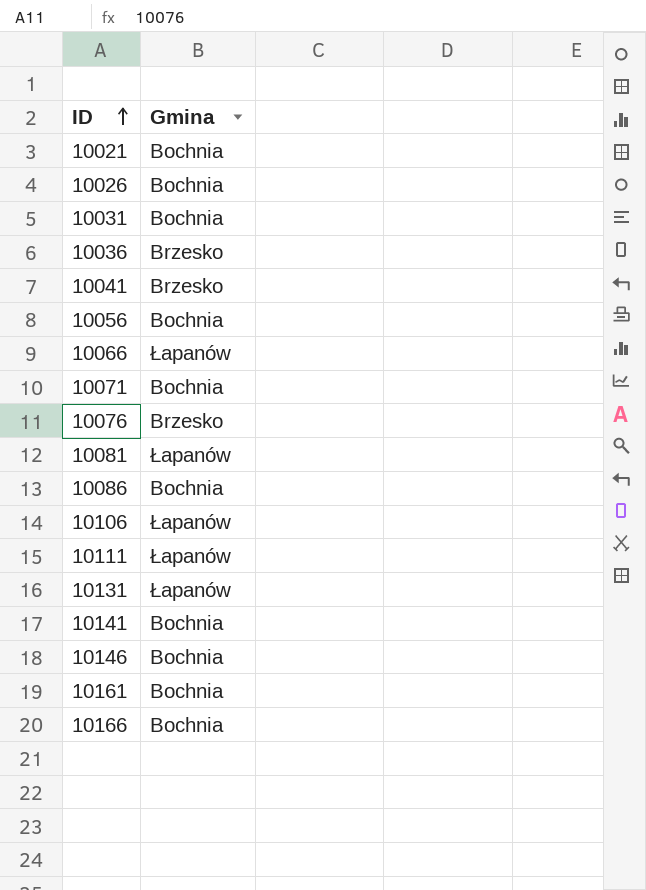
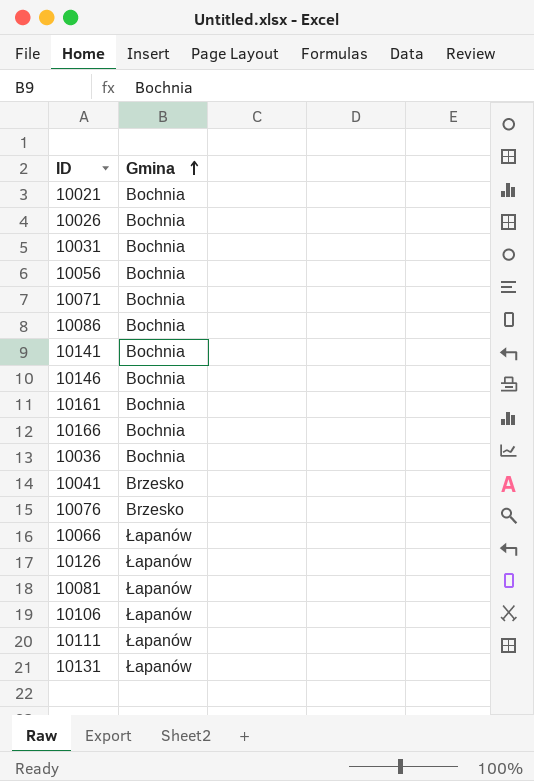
row order: ID ascending -> Gmina ascending
10036 | Gmina: Brzesko -> Bochnia
row 10126: none -> Łapanów

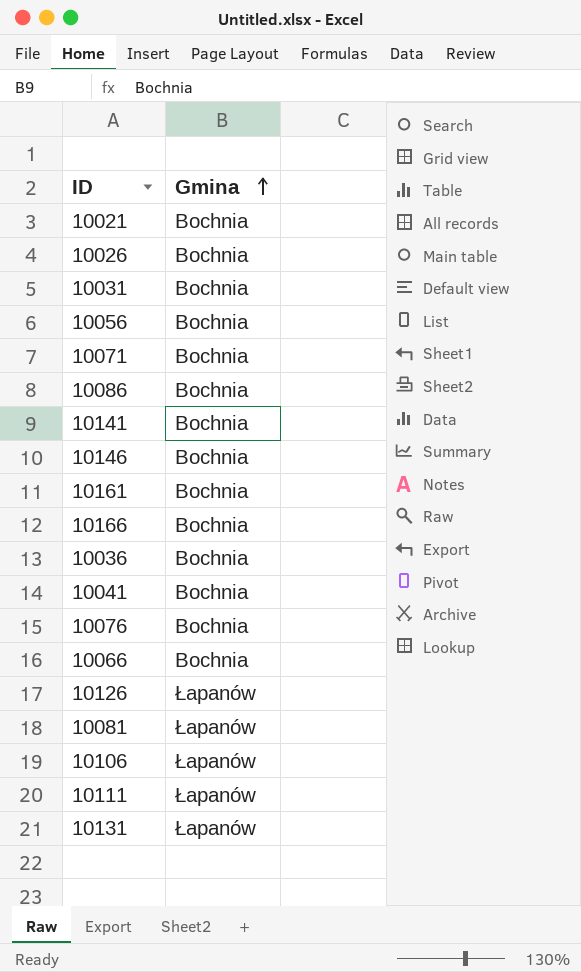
10041 | Gmina: Brzesko -> Bochnia
10076 | Gmina: Brzesko -> Bochnia
10066 | Gmina: Łapanów -> Bochnia

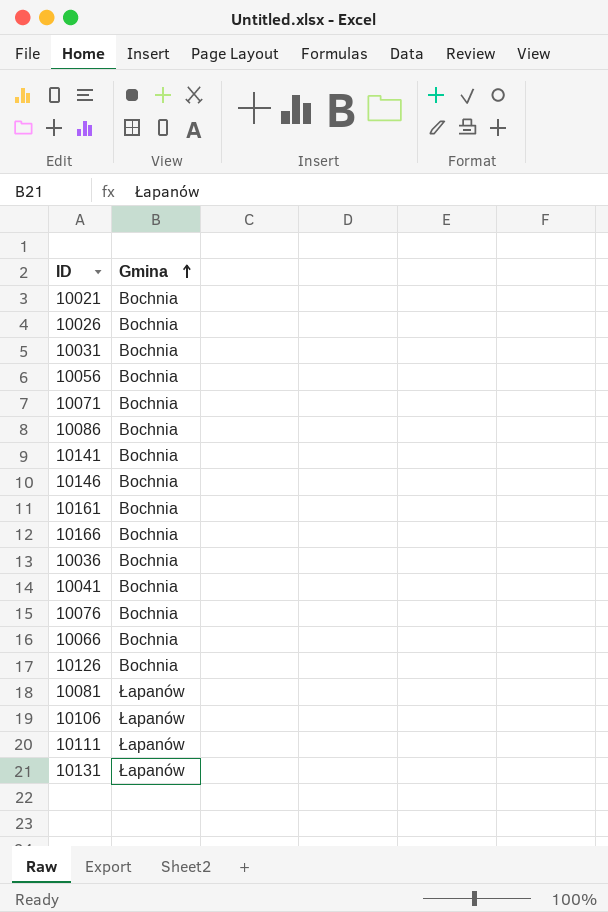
10126 | Gmina: Łapanów -> Bochnia

